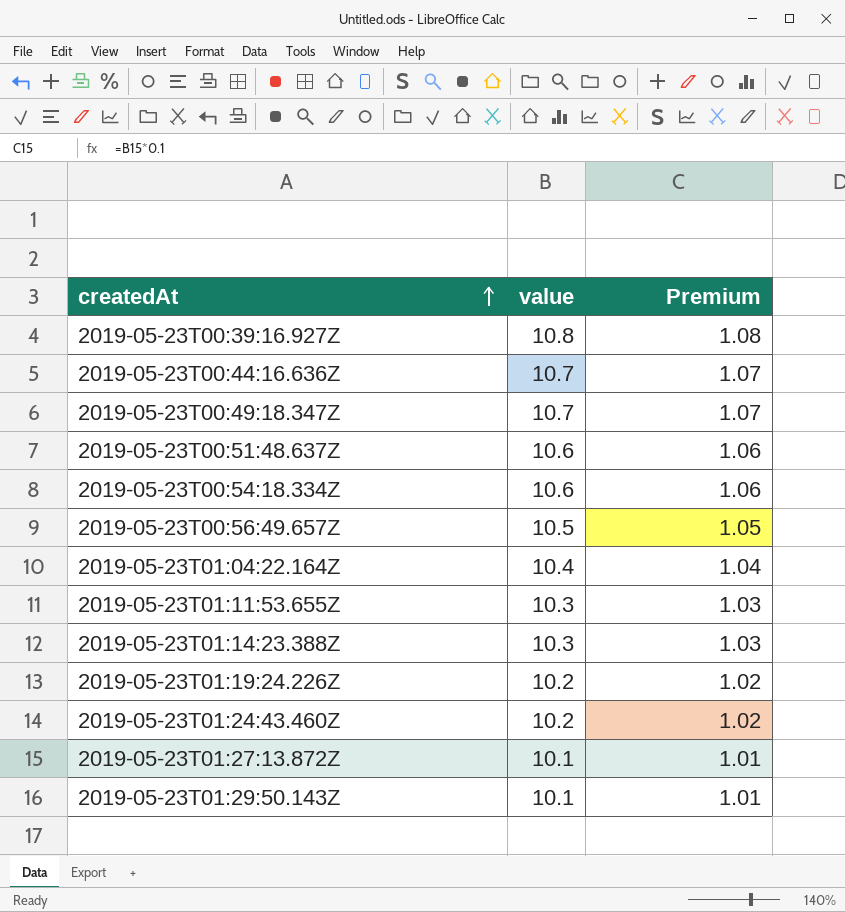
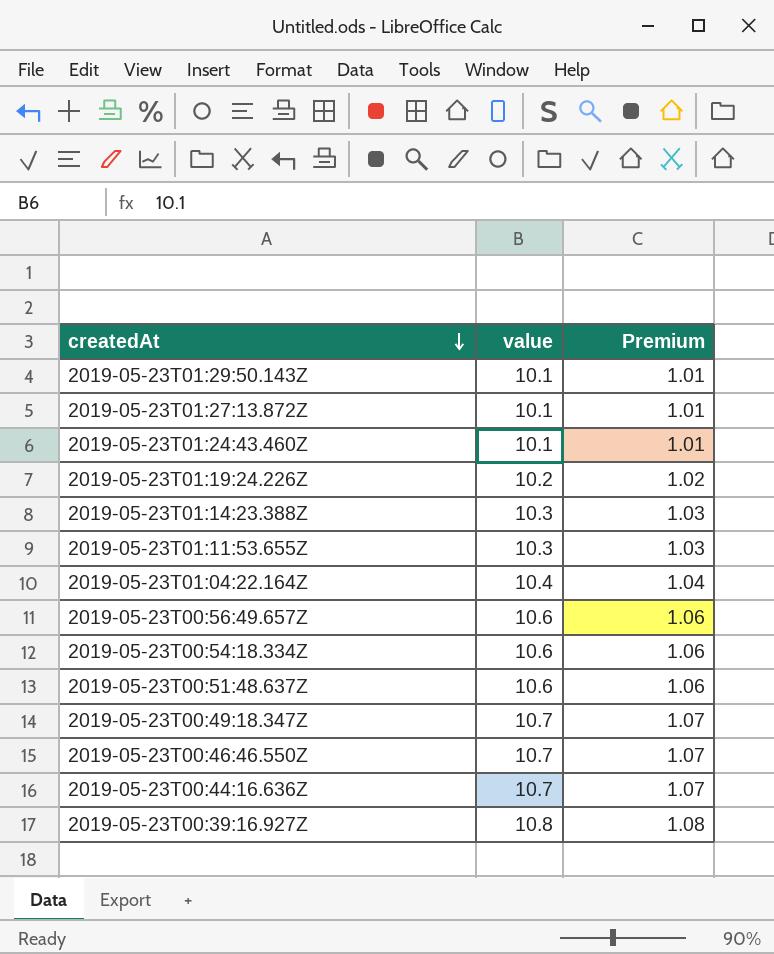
row order: createdAt ascending -> createdAt descending
2019-05-23T01:24:43.460Z | value: 10.2 -> 10.1
2019-05-23T01:24:43.460Z | Premium: 1.02 -> 1.01
2019-05-23T00:56:49.657Z | value: 10.5 -> 10.6
2019-05-23T00:56:49.657Z | Premium: 1.05 -> 1.06
row 2019-05-23T00:46:46.550Z: none -> 10.7 | 1.07

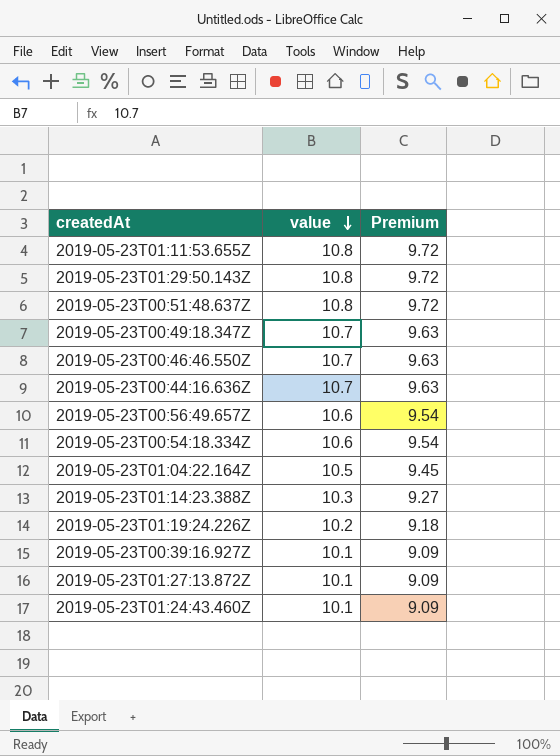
row order: createdAt descending -> value descending
column Premium | formula: [value] * 0.1 -> [value] * 0.9
2019-05-23T01:11:53.655Z | value: 10.3 -> 10.8
2019-05-23T01:29:50.143Z | value: 10.1 -> 10.8
2019-05-23T00:51:48.637Z | value: 10.6 -> 10.8
2019-05-23T01:04:22.164Z | value: 10.4 -> 10.5
2019-05-23T00:39:16.927Z | value: 10.8 -> 10.1

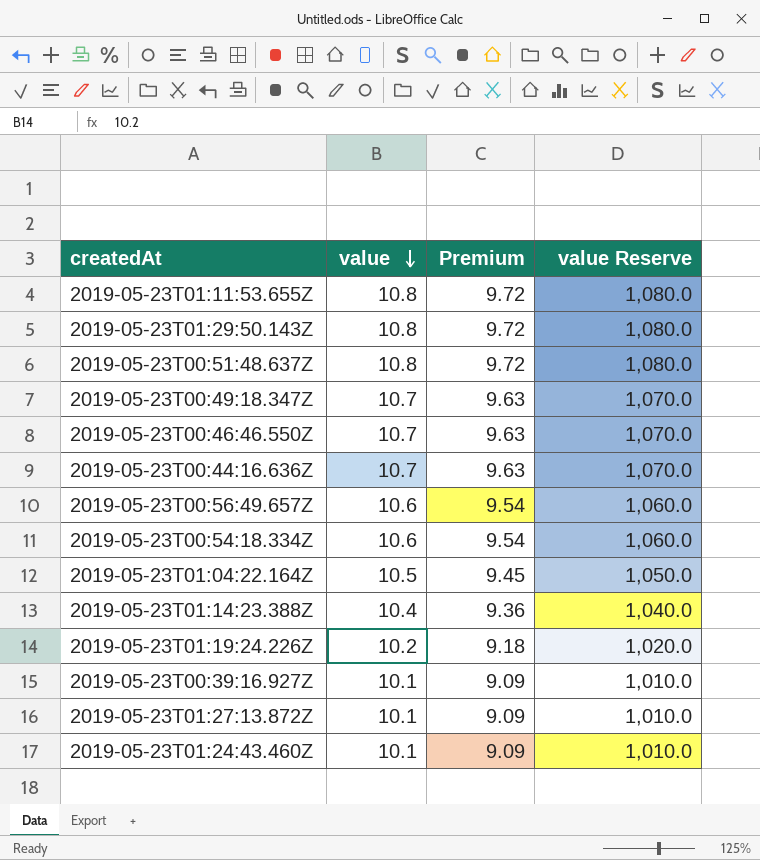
column value Reserve | formula: none -> [value] * 100
2019-05-23T01:14:23.388Z | value: 10.3 -> 10.4
2019-05-23T01:14:23.388Z | Premium: 9.27 -> 9.36

